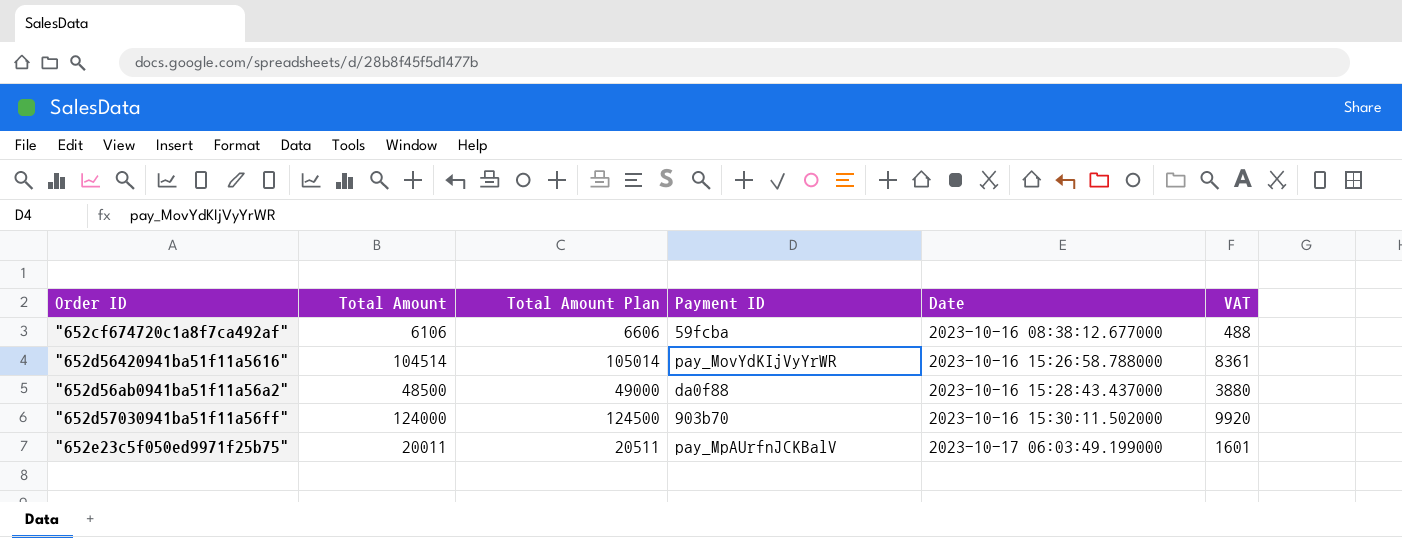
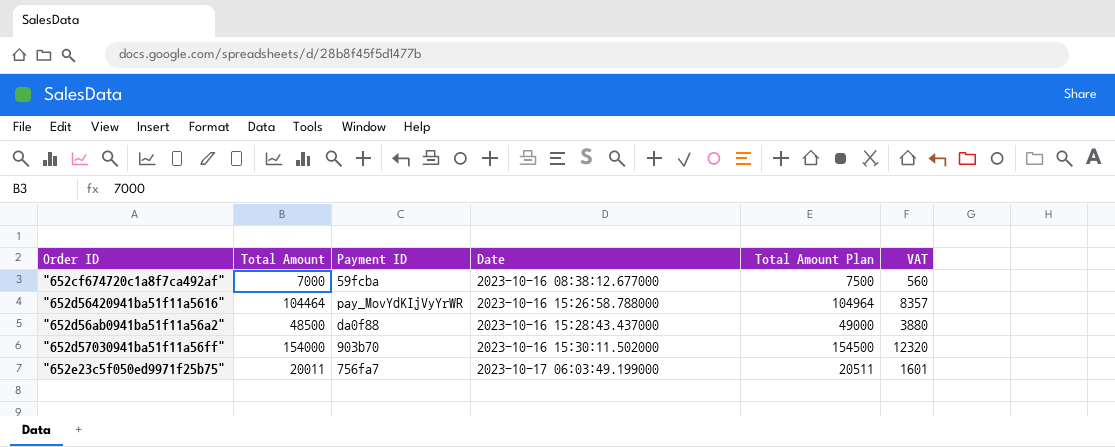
column Total Amount Plan | position: 3 -> 5
"652cf674720c1a8f7ca492af" | Total Amount: 6106 -> 7000
"652cf674720c1a8f7ca492af" | Total Amount Plan: 6606 -> 7500
"652cf674720c1a8f7ca492af" | VAT: 488 -> 560
"652d56420941ba51f11a5616" | Total Amount: 104514 -> 104464
"652d56420941ba51f11a5616" | Total Amount Plan: 105014 -> 104964
"652d56420941ba51f11a5616" | VAT: 8361 -> 8357
"652d57030941ba51f11a56ff" | Total Amount: 124000 -> 154000
"652d57030941ba51f11a56ff" | Total Amount Plan: 124500 -> 154500
"652d57030941ba51f11a56ff" | VAT: 9920 -> 12320
"652e23c5f050ed9971f25b75" | Payment ID: pay_MpAUrfnJCKBalV -> 756fa7

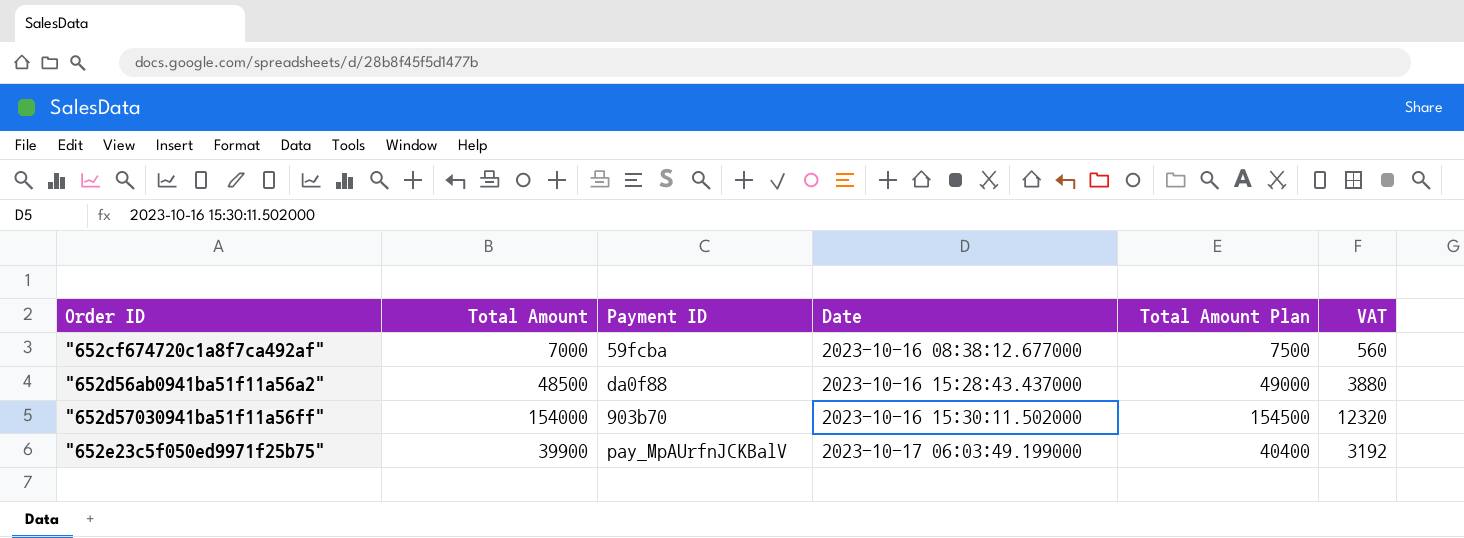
row "652d56420941ba51f11a5616": 104464 | pay_MovYdKIjVyYrWR | 2023-10-16 15:26:58.788000 | 104964 | 8357 -> none
"652e23c5f050ed9971f25b75" | Total Amount: 20011 -> 39900
"652e23c5f050ed9971f25b75" | Payment ID: 756fa7 -> pay_MpAUrfnJCKBalV
"652e23c5f050ed9971f25b75" | Total Amount Plan: 20511 -> 40400
"652e23c5f050ed9971f25b75" | VAT: 1601 -> 3192

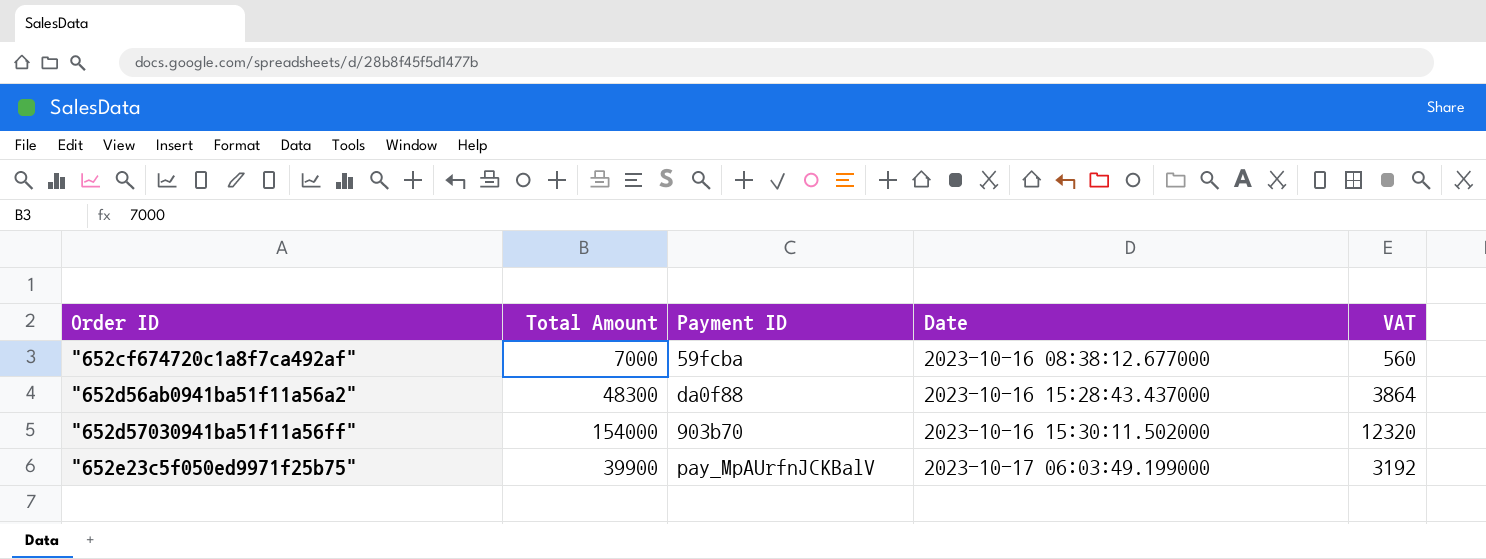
column Total Amount Plan | formula: [Total Amount] + 500 -> none
"652d56ab0941ba51f11a56a2" | Total Amount: 48500 -> 48300
"652d56ab0941ba51f11a56a2" | VAT: 3880 -> 3864

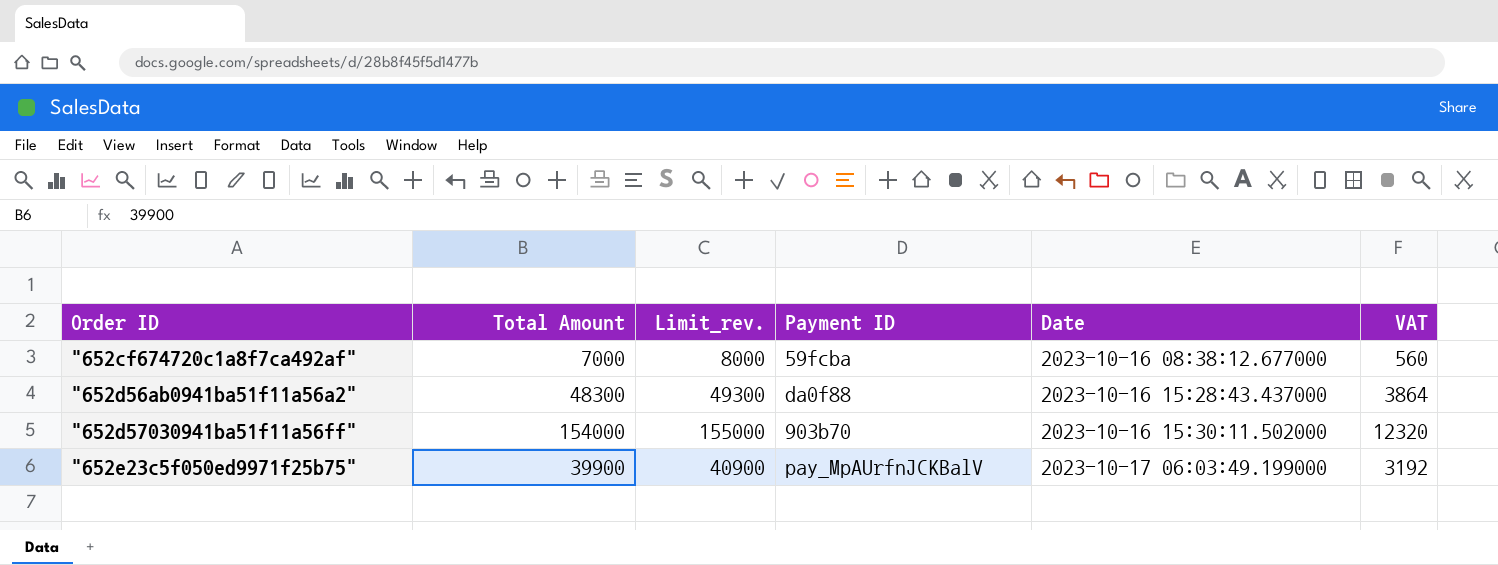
column Limit_rev. | formula: none -> [Total Amount] + 1000

